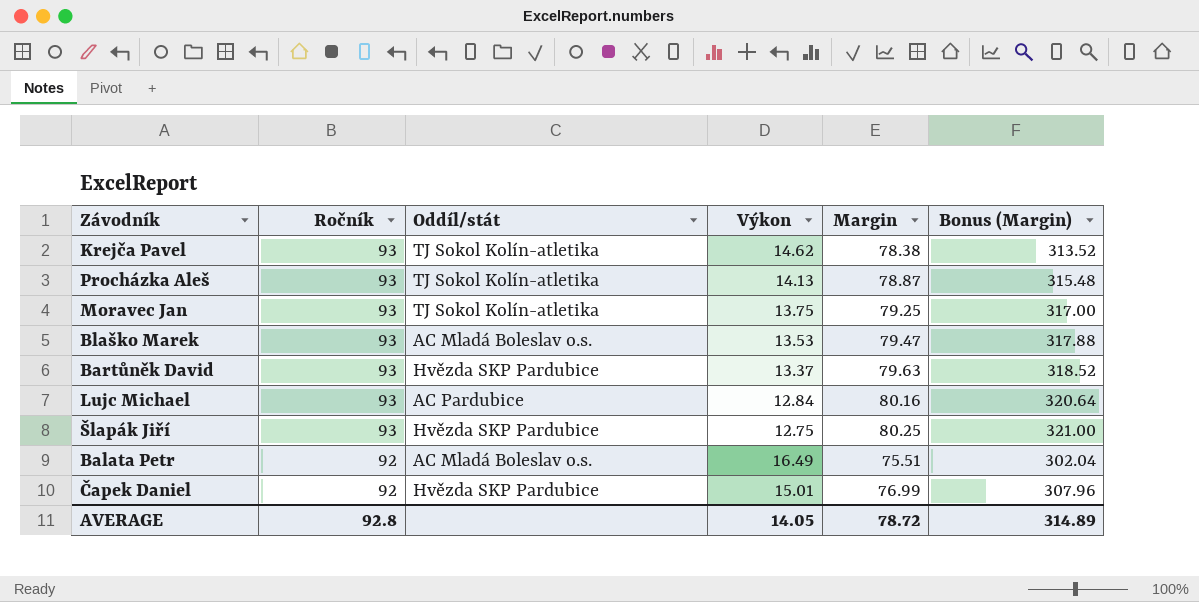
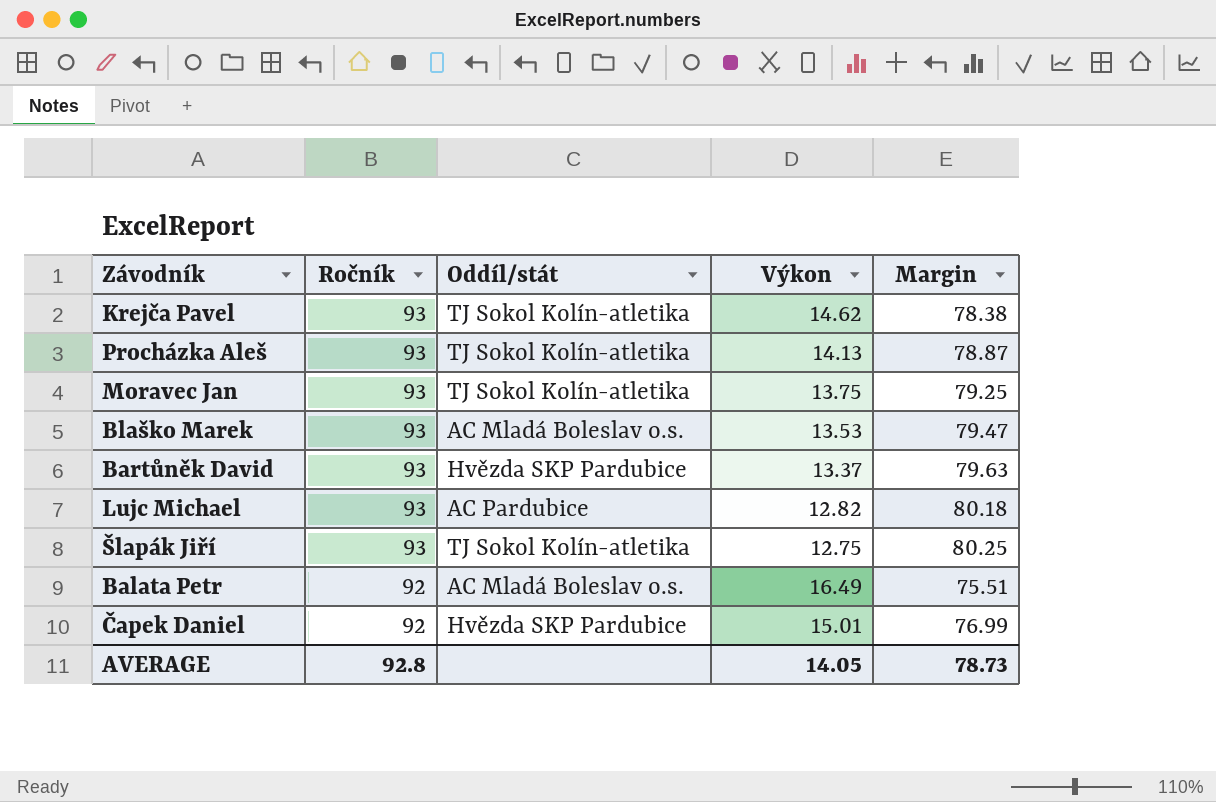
column Bonus (Margin) | formula: [Margin] * 4 -> none
Lujc Michael | Výkon: 12.84 -> 12.82
Lujc Michael | Margin: 80.16 -> 80.18
Šlapák Jiří | Oddíl/stát: Hvězda SKP Pardubice -> TJ Sokol Kolín-atletika
AVERAGE | Margin: 78.72 -> 78.73

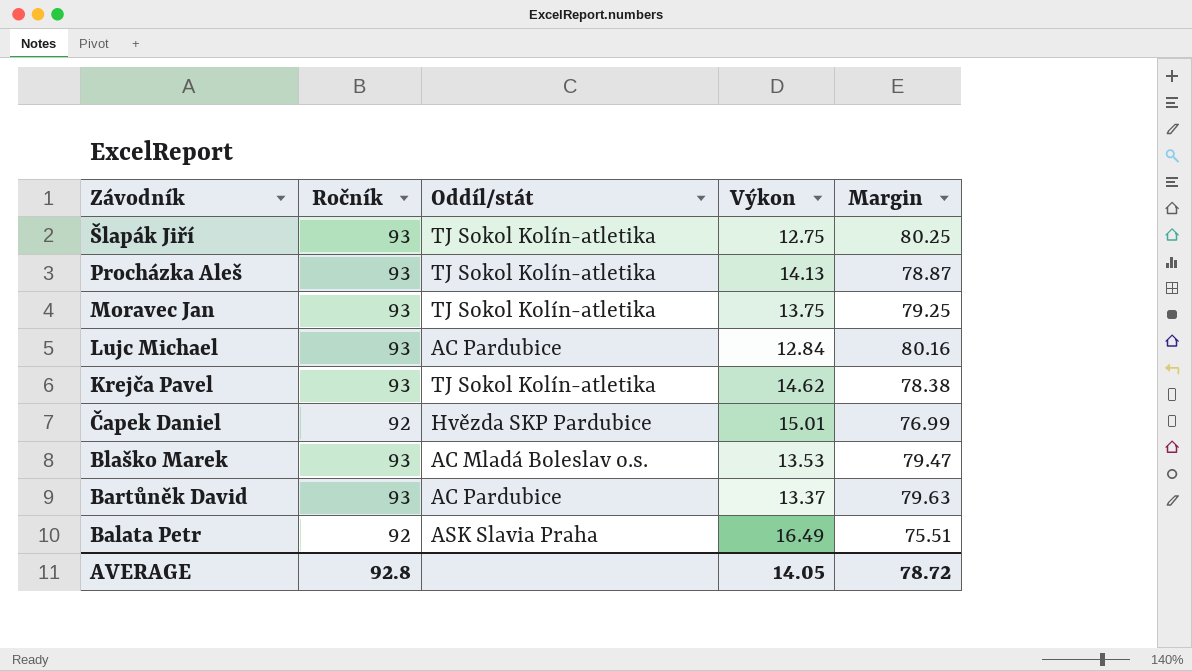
row order: Ročník descending -> Závodník descending
Lujc Michael | Výkon: 12.82 -> 12.84
Lujc Michael | Margin: 80.18 -> 80.16
Bartůněk David | Oddíl/stát: Hvězda SKP Pardubice -> AC Pardubice
Balata Petr | Oddíl/stát: AC Mladá Boleslav o.s. -> ASK Slavia Praha
AVERAGE | Margin: 78.73 -> 78.72

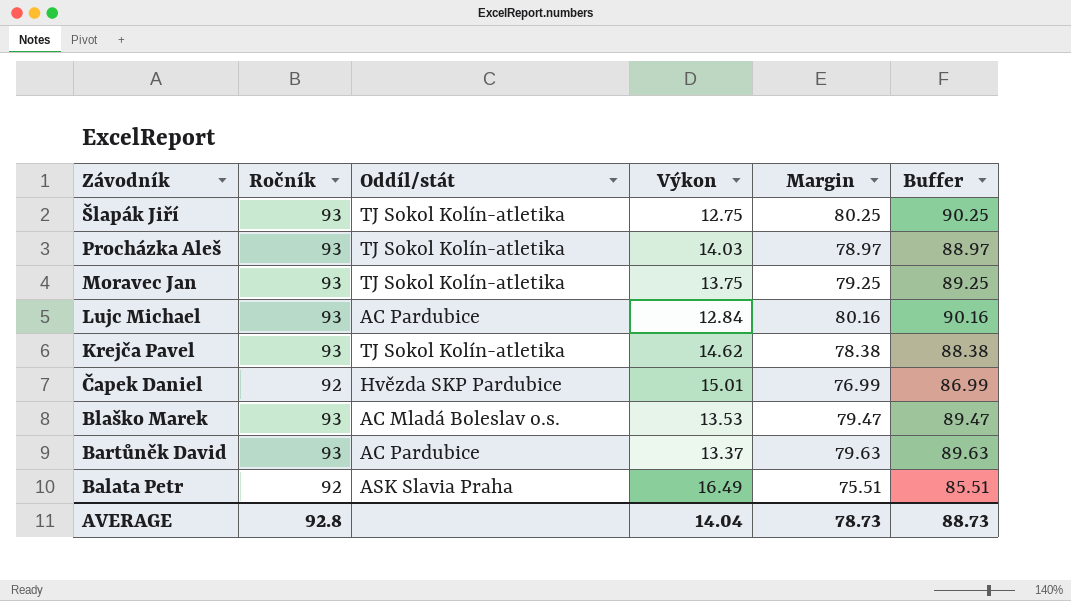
column Buffer | formula: none -> [Margin] + 10
Procházka Aleš | Výkon: 14.13 -> 14.03
Procházka Aleš | Margin: 78.87 -> 78.97
AVERAGE | Výkon: 14.05 -> 14.04
AVERAGE | Margin: 78.72 -> 78.73

